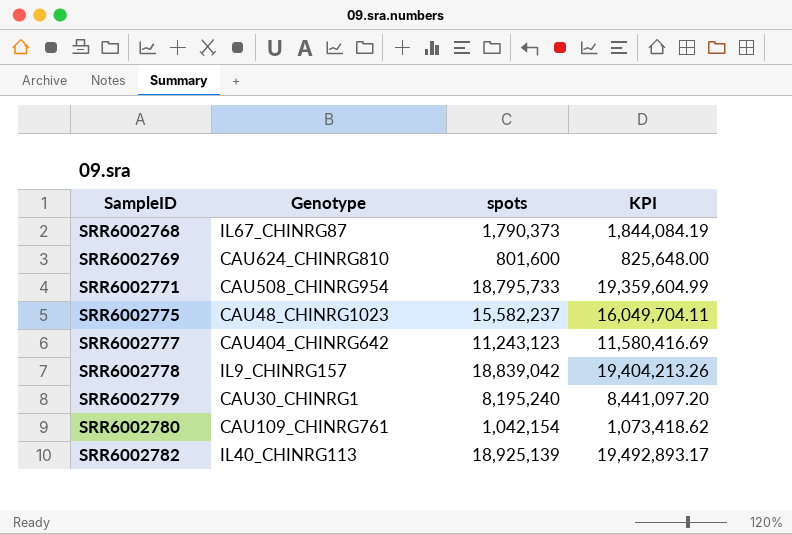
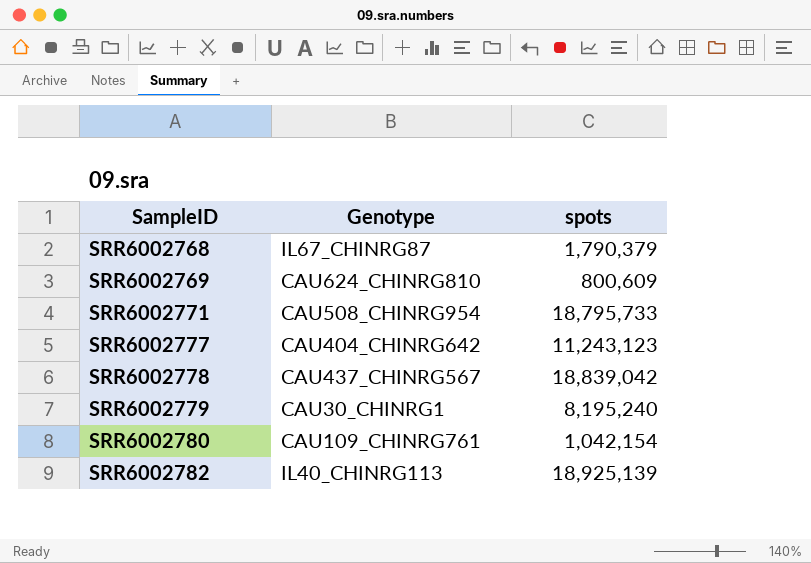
column KPI | formula: [spots] * 1.03 -> none
row SRR6002775: CAU48_CHINRG1023 | 15,582,237 | 16,049,704.11 -> none
SRR6002768 | spots: 1,790,373 -> 1,790,379
SRR6002769 | spots: 801,600 -> 800,609
SRR6002778 | Genotype: IL9_CHINRG157 -> CAU437_CHINRG567

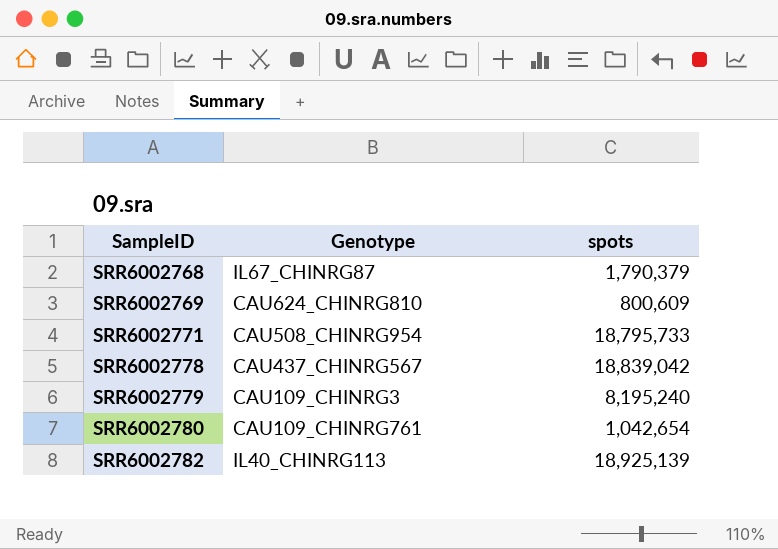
row SRR6002777: CAU404_CHINRG642 | 11,243,123 -> none
SRR6002779 | Genotype: CAU30_CHINRG1 -> CAU109_CHINRG3
SRR6002780 | spots: 1,042,154 -> 1,042,654

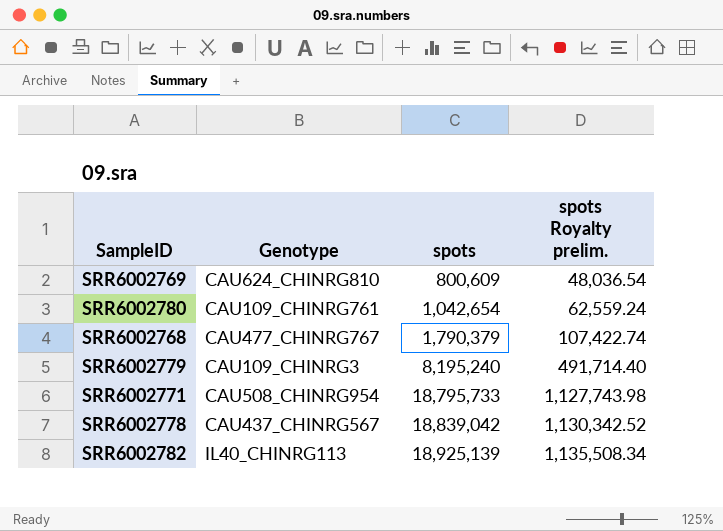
row order: SampleID ascending -> spots ascending
column spots Royalty prelim. | formula: none -> [spots] * 0.06
SRR6002768 | Genotype: IL67_CHINRG87 -> CAU477_CHINRG767

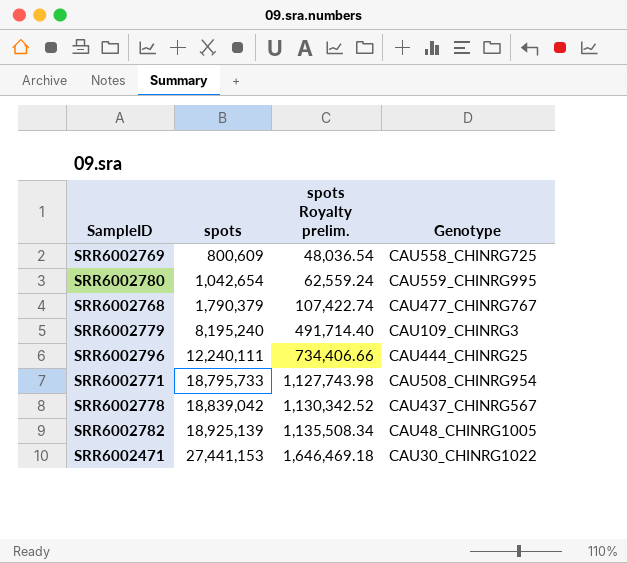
column Genotype | position: 2 -> 4
SRR6002769 | Genotype: CAU624_CHINRG810 -> CAU558_CHINRG725
SRR6002780 | Genotype: CAU109_CHINRG761 -> CAU559_CHINRG995
row SRR6002796: none -> 12,240,111 | 734,406.66 | CAU444_CHINRG25
SRR6002782 | Genotype: IL40_CHINRG113 -> CAU48_CHINRG1005
row SRR6002471: none -> 27,441,153 | 1,646,469.18 | CAU30_CHINRG1022

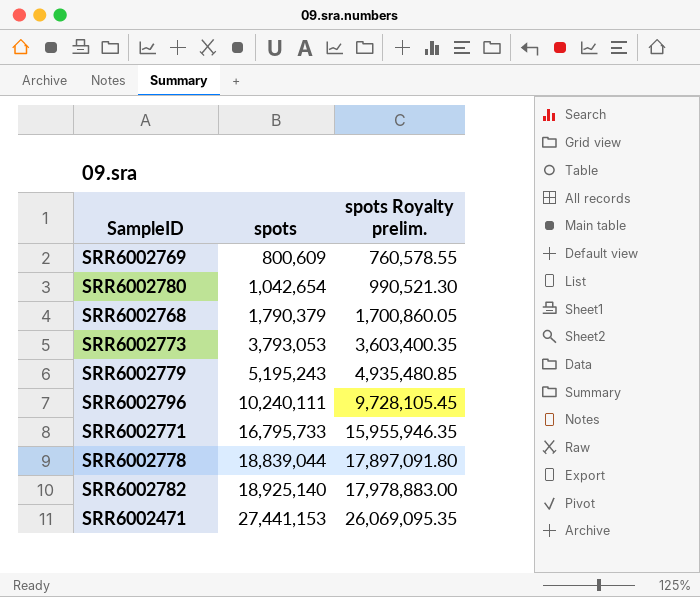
column Genotype | position: 4 -> none
column spots Royalty prelim. | formula: [spots] * 0.06 -> [spots] * 0.95
row SRR6002773: none -> 3,793,053 | 3,603,400.35
SRR6002779 | spots: 8,195,240 -> 5,195,243
SRR6002796 | spots: 12,240,111 -> 10,240,111
SRR6002771 | spots: 18,795,733 -> 16,795,733
SRR6002778 | spots: 18,839,042 -> 18,839,044
SRR6002782 | spots: 18,925,139 -> 18,925,140

